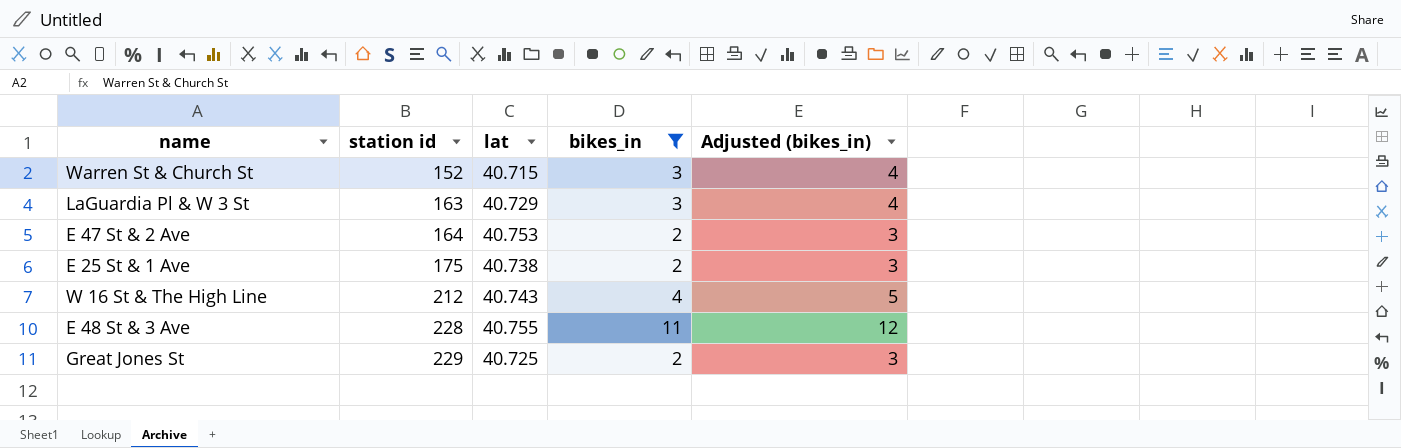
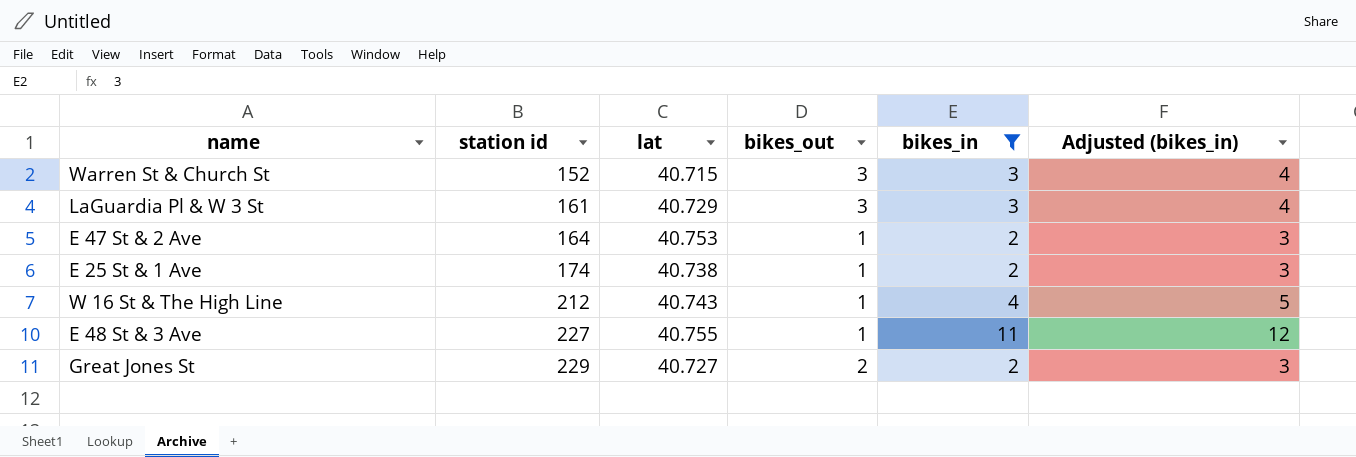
column bikes_out | position: none -> 4
LaGuardia Pl & W 3 St | station id: 163 -> 161
E 25 St & 1 Ave | station id: 175 -> 174
E 48 St & 3 Ave | station id: 228 -> 227
Great Jones St | lat: 40.725 -> 40.727

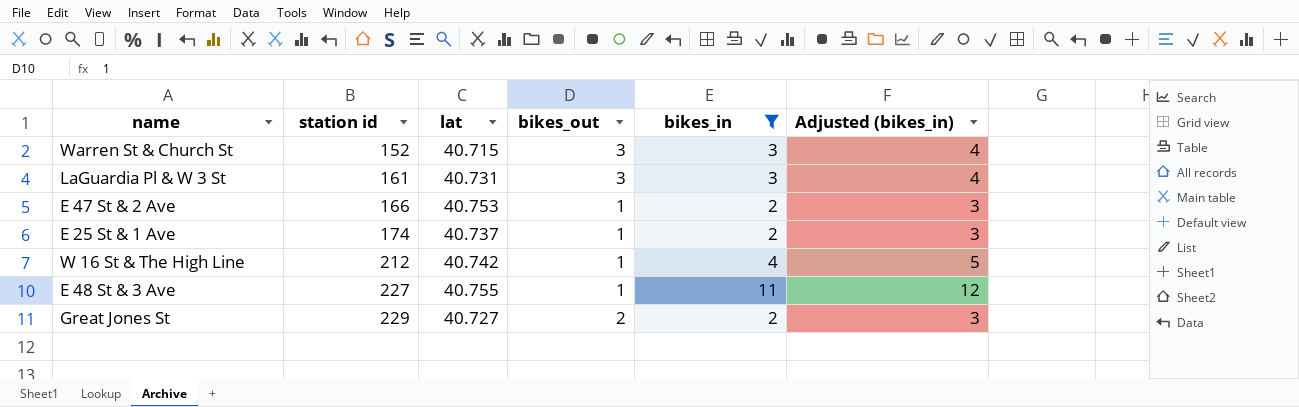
LaGuardia Pl & W 3 St | lat: 40.729 -> 40.731
E 47 St & 2 Ave | station id: 164 -> 166
E 25 St & 1 Ave | lat: 40.738 -> 40.737
W 16 St & The High Line | lat: 40.743 -> 40.742

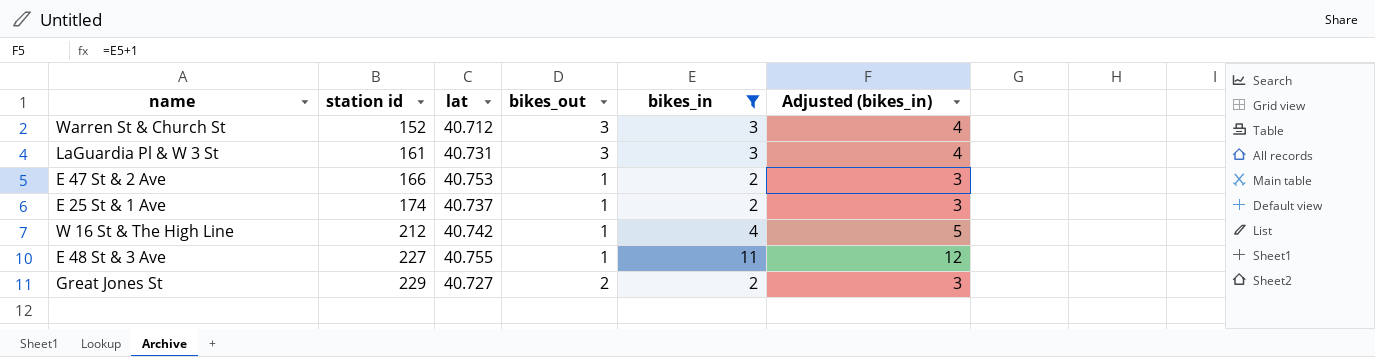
Warren St & Church St | lat: 40.715 -> 40.712

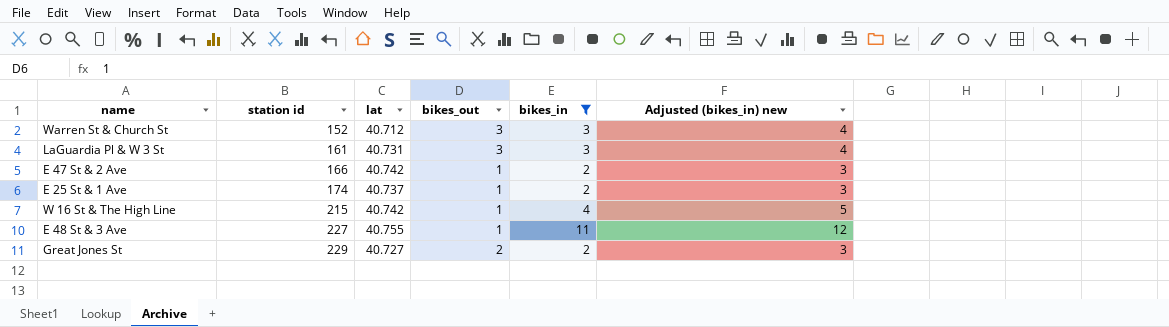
column name: Adjusted (bikes_in) -> Adjusted (bikes_in) new
E 47 St & 2 Ave | lat: 40.753 -> 40.742
W 16 St & The High Line | station id: 212 -> 215

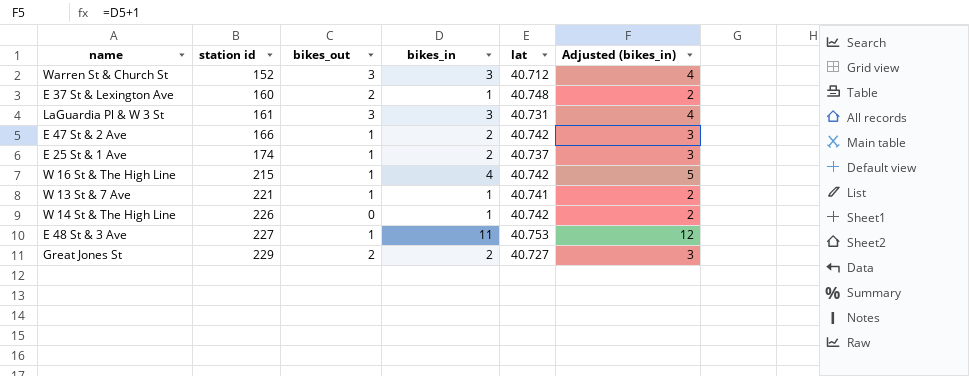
filter: bikes_in != 1 -> none
column lat | position: 3 -> 5
column name: Adjusted (bikes_in) new -> Adjusted (bikes_in)
E 48 St & 3 Ave | lat: 40.755 -> 40.753

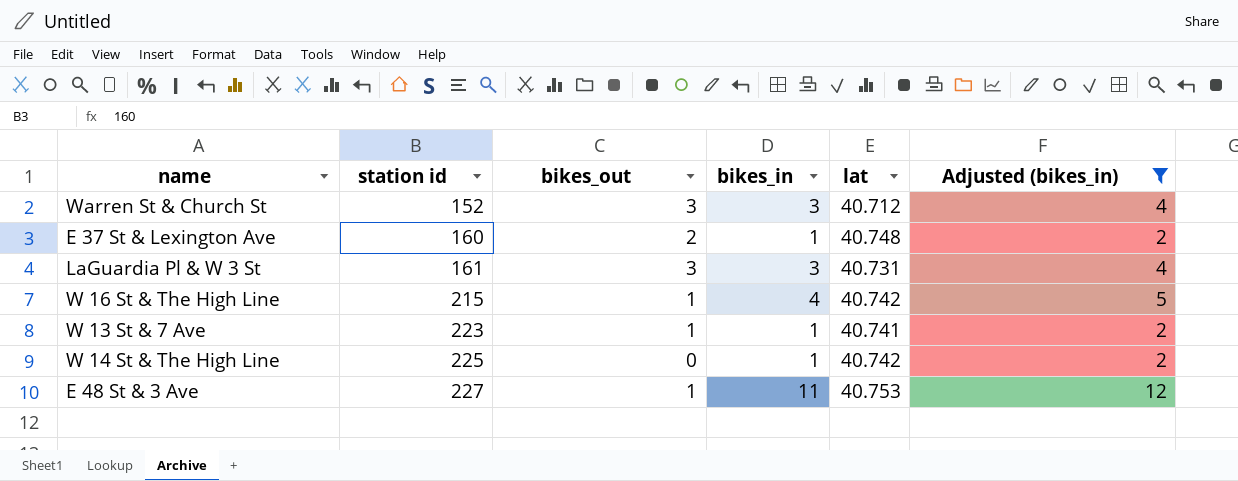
filter: none -> Adjusted (bikes_in) != 3
W 13 St & 7 Ave | station id: 221 -> 223
W 14 St & The High Line | station id: 226 -> 225

